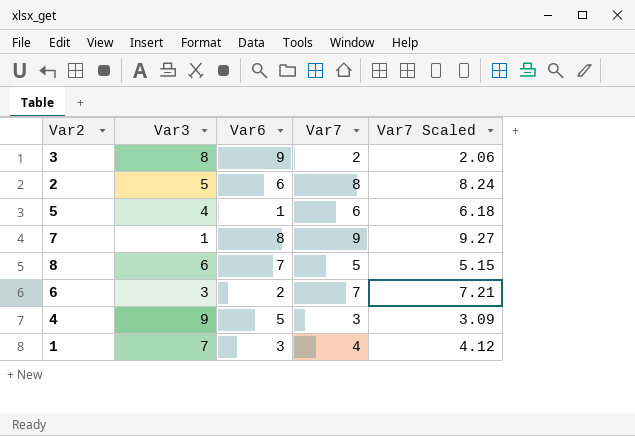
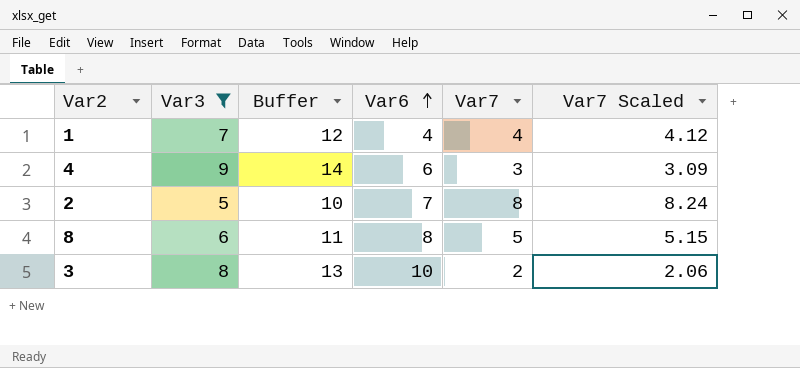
filter: none -> Var3 >= 5
row order: none -> Var6 ascending
column Buffer | formula: none -> [Var3] + 5
1 | Var6: 3 -> 4
4 | Var6: 5 -> 6
2 | Var6: 6 -> 7
8 | Var6: 7 -> 8
3 | Var6: 9 -> 10

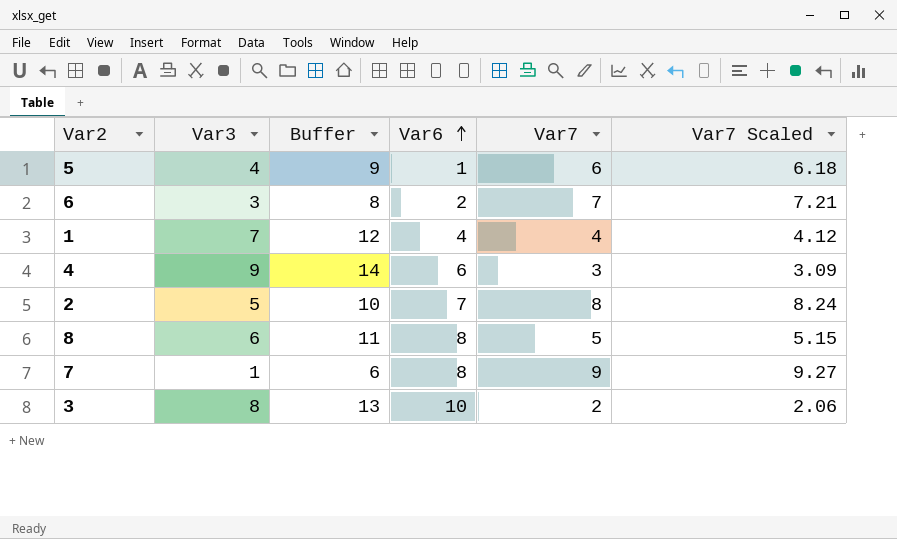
filter: Var3 >= 5 -> none

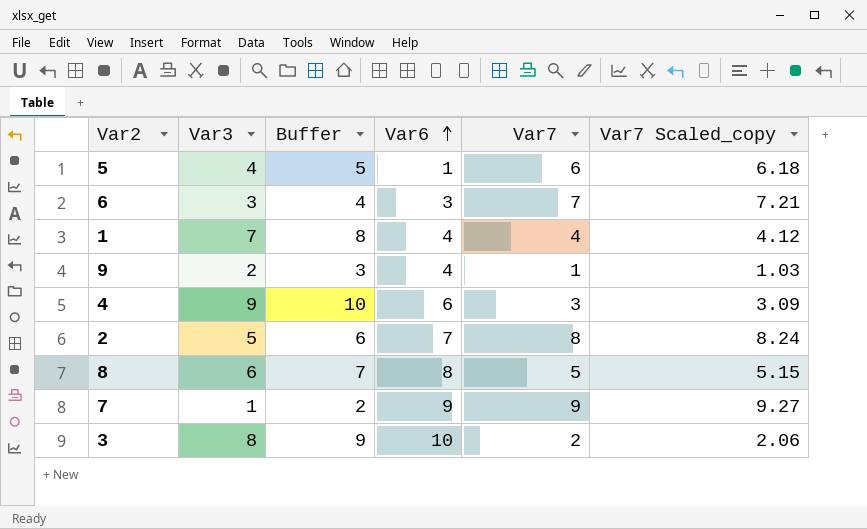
column Buffer | formula: [Var3] + 5 -> [Var3] + 1
column name: Var7 Scaled -> Var7 Scaled_copy
6 | Var6: 2 -> 3
row 9: none -> 2 | 3 | 4 | 1 | 1.03
7 | Var6: 8 -> 9

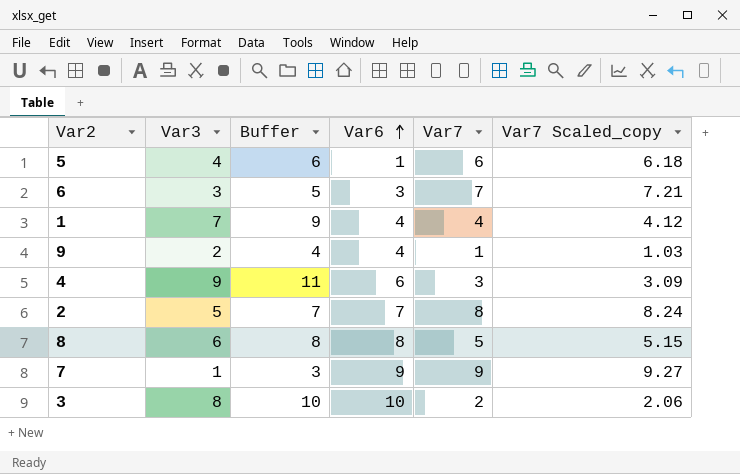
column Buffer | formula: [Var3] + 1 -> [Var3] + 2

